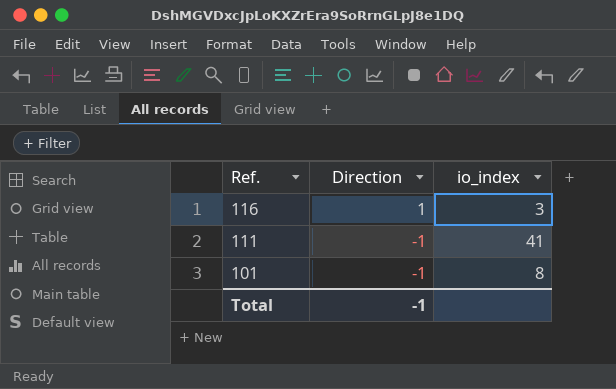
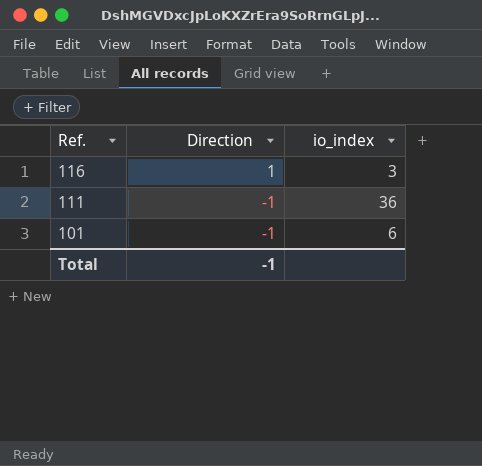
111 | io_index: 41 -> 36
101 | io_index: 8 -> 6

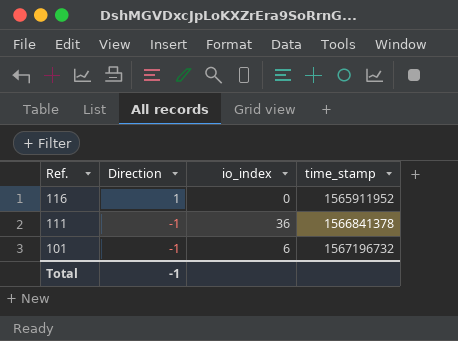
column time_stamp | position: none -> 4
116 | io_index: 3 -> 0

